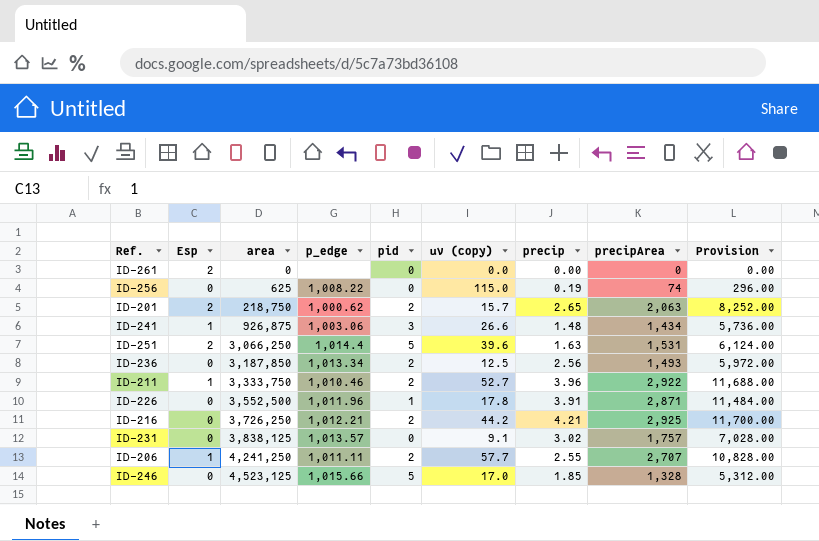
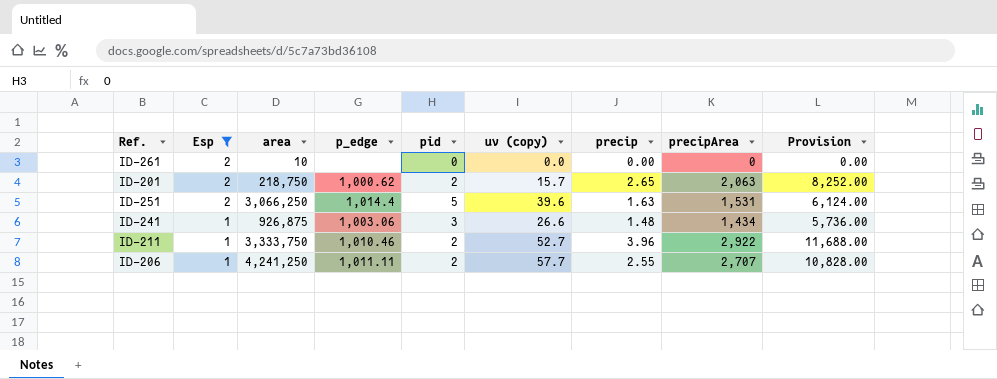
filter: none -> Esp != 0
row order: area ascending -> Esp descending
ID-261 | area: 0 -> 10

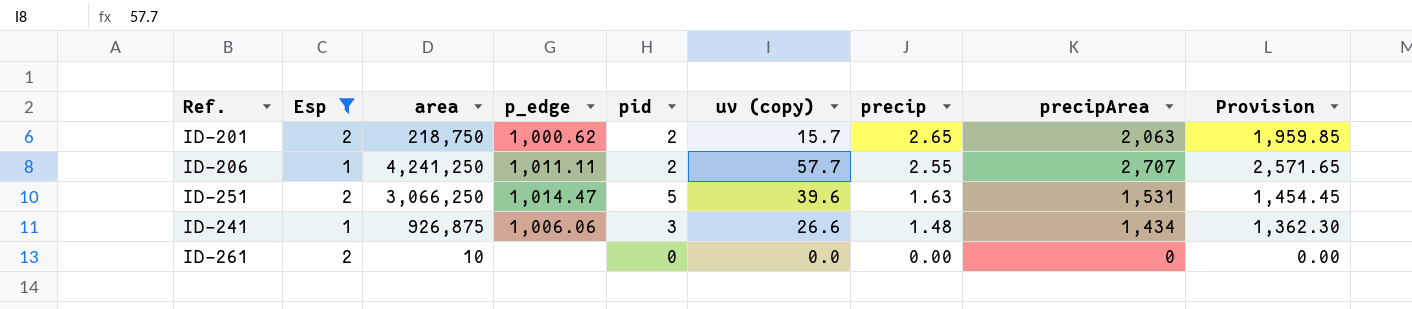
row order: Esp descending -> precip descending
column Provision | formula: [precipArea] * 4 -> [precipArea] * 0.95
row ID-211: 1 | 3,333,750 | 1,010.46 | 2 | 52.7 | 3.96 | 2,922 | 11,688.00 -> none
ID-251 | p_edge: 1,014.4 -> 1,014.47
ID-241 | p_edge: 1,003.06 -> 1,006.06

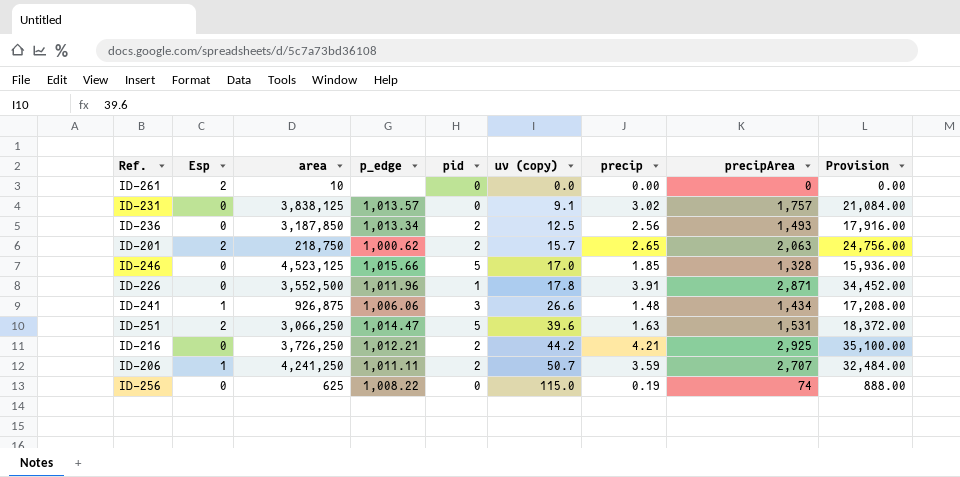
filter: Esp != 0 -> none
row order: precip descending -> uv (copy) ascending
column Provision | formula: [precipArea] * 0.95 -> [precipArea] * 12
ID-206 | uv (copy): 57.7 -> 50.7
ID-206 | precip: 2.55 -> 3.59

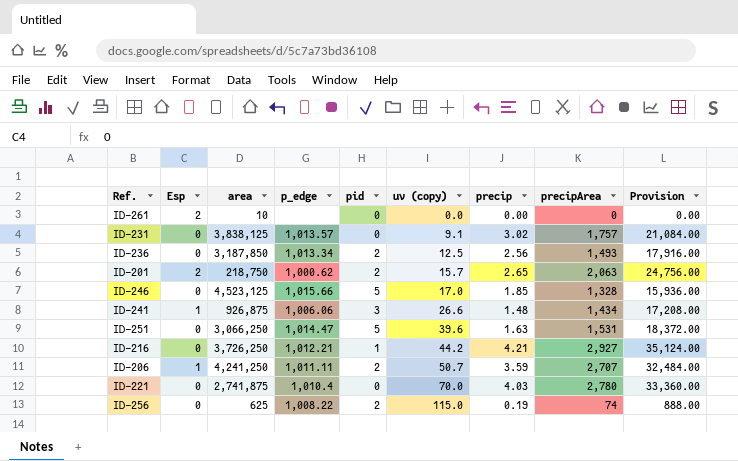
row ID-226: 0 | 3,552,500 | 1,011.96 | 1 | 17.8 | 3.91 | 2,871 | 34,452.00 -> none
ID-251 | Esp: 2 -> 0
ID-216 | pid: 2 -> 1
ID-216 | precipArea: 2,925 -> 2,927
ID-216 | Provision: 35,100.00 -> 35,124.00
row ID-221: none -> 0 | 2,741,875 | 1,010.4 | 0 | 70.0 | 4.03 | 2,780 | 33,360.00
ID-256 | pid: 0 -> 2

